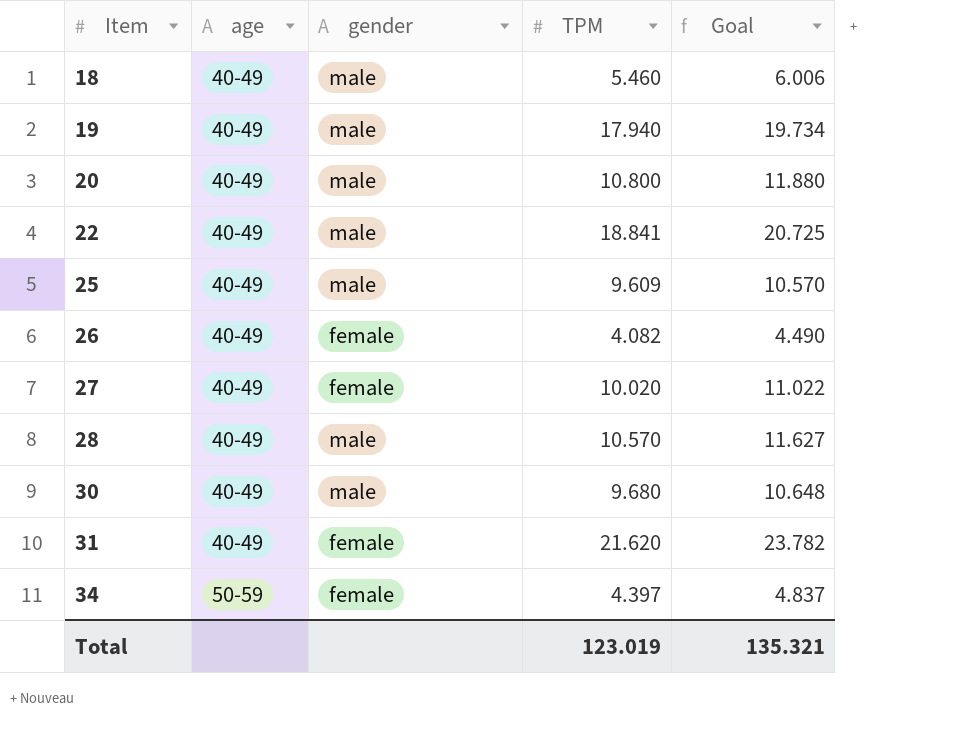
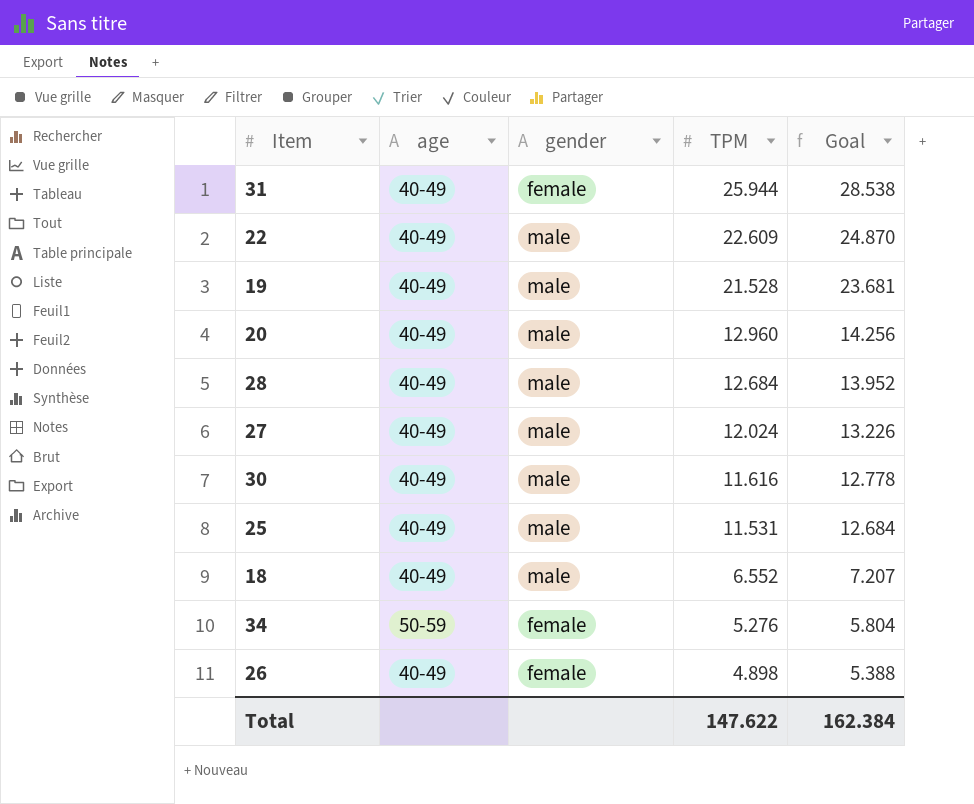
row order: Item ascending -> TPM descending
31 | TPM: 21.620 -> 25.944
31 | Goal: 23.782 -> 28.538
22 | TPM: 18.841 -> 22.609
22 | Goal: 20.725 -> 24.870
19 | TPM: 17.940 -> 21.528
19 | Goal: 19.734 -> 23.681
20 | TPM: 10.800 -> 12.960
20 | Goal: 11.880 -> 14.256
28 | TPM: 10.570 -> 12.684
28 | Goal: 11.627 -> 13.952
27 | gender: female -> male
27 | TPM: 10.020 -> 12.024
27 | Goal: 11.022 -> 13.226
30 | TPM: 9.680 -> 11.616
30 | Goal: 10.648 -> 12.778
25 | TPM: 9.609 -> 11.531
25 | Goal: 10.570 -> 12.684
18 | TPM: 5.460 -> 6.552
18 | Goal: 6.006 -> 7.207
34 | TPM: 4.397 -> 5.276
34 | Goal: 4.837 -> 5.804
26 | TPM: 4.082 -> 4.898
26 | Goal: 4.490 -> 5.388
Total | TPM: 123.019 -> 147.622
Total | Goal: 135.321 -> 162.384

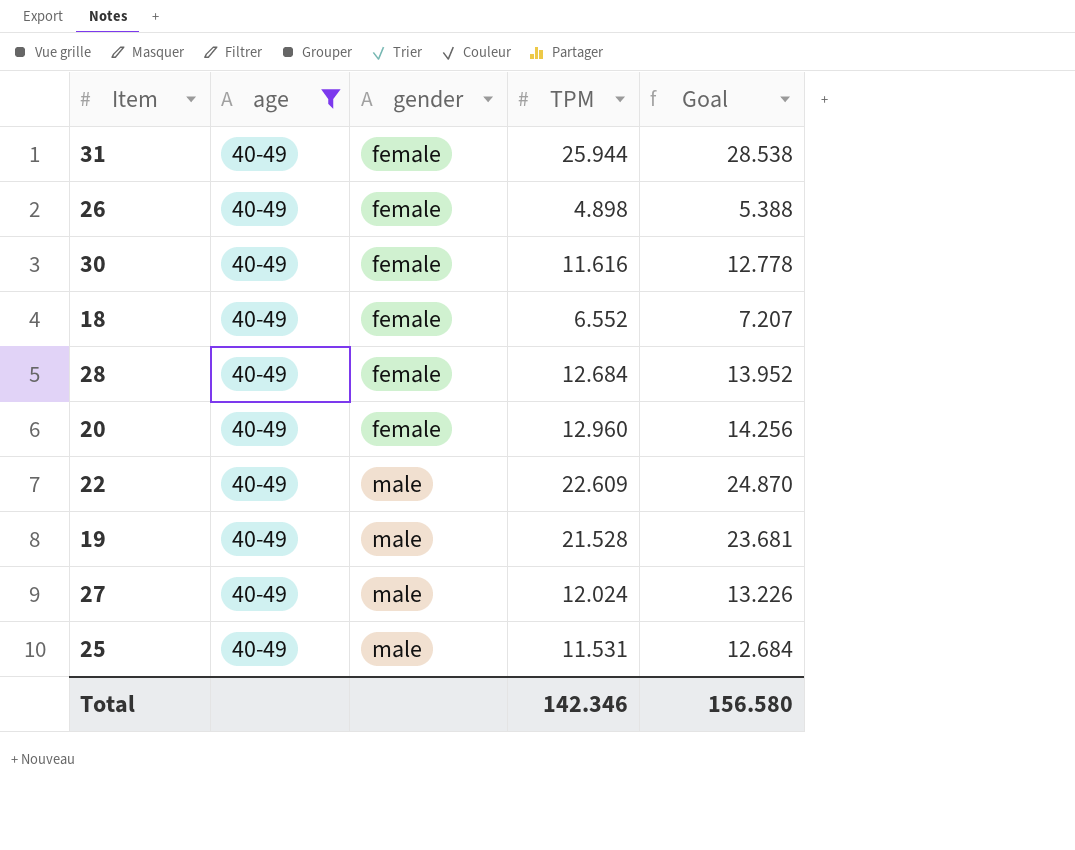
filter: none -> age = 40-49
row order: TPM descending -> gender ascending
30 | gender: male -> female
18 | gender: male -> female
28 | gender: male -> female
20 | gender: male -> female
Total | TPM: 147.622 -> 142.346
Total | Goal: 162.384 -> 156.580

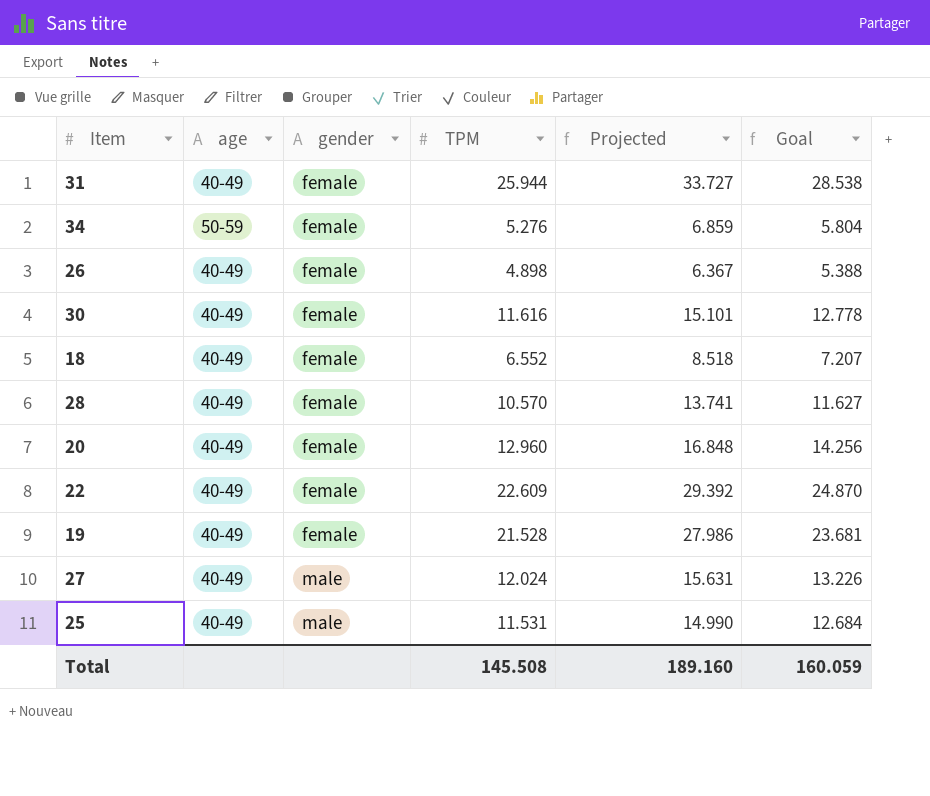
filter: age = 40-49 -> none
column Projected | formula: none -> [TPM] * 1.3
28 | TPM: 12.684 -> 10.570
28 | Goal: 13.952 -> 11.627
22 | gender: male -> female
19 | gender: male -> female
Total | TPM: 142.346 -> 145.508
Total | Goal: 156.580 -> 160.059

